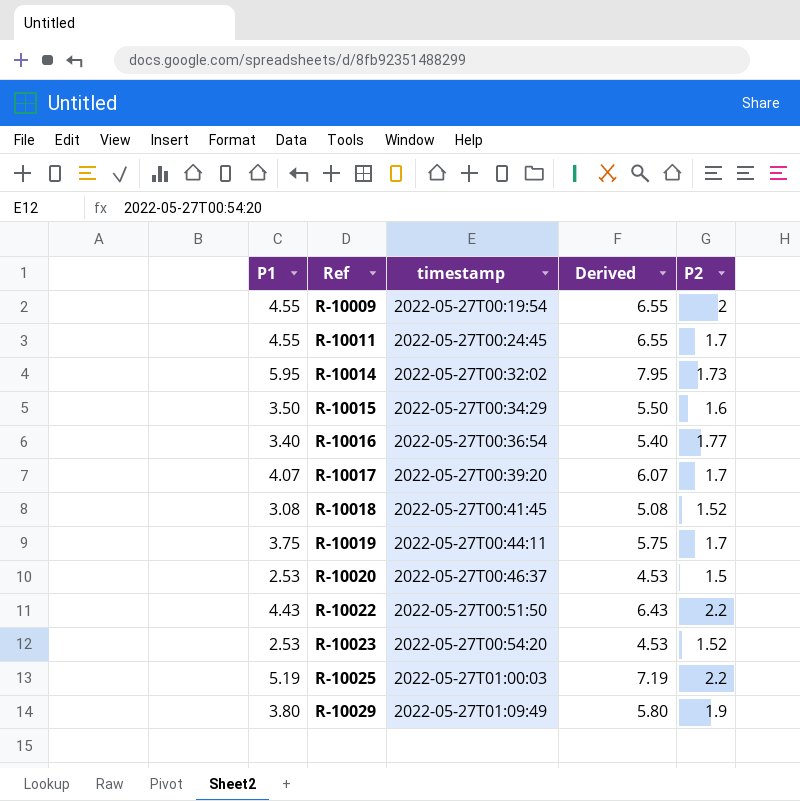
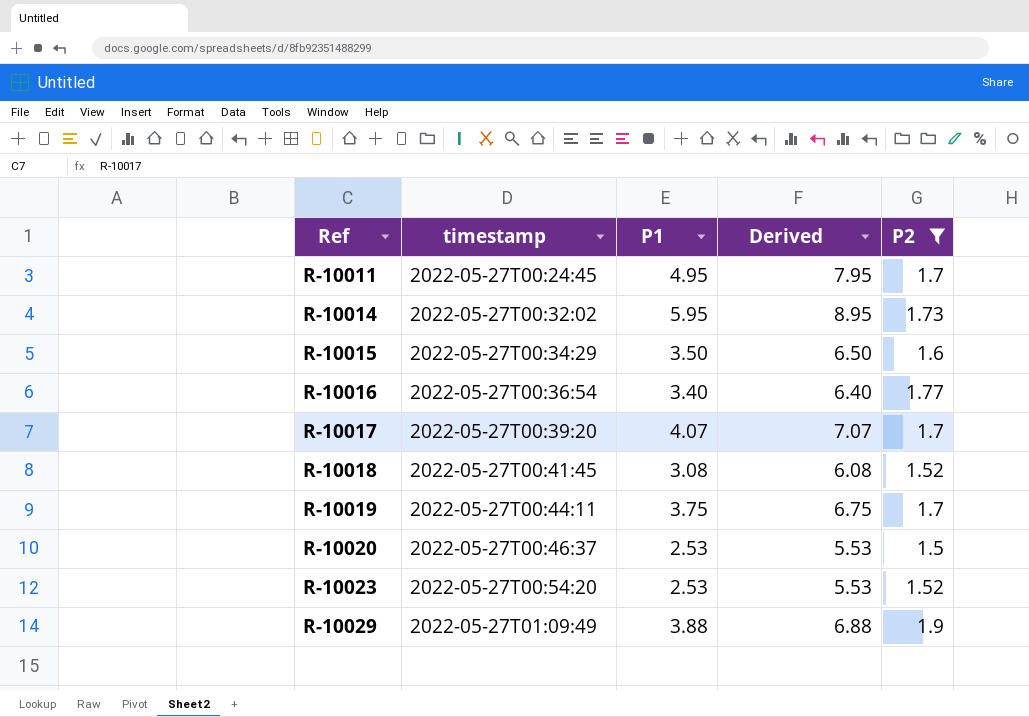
filter: none -> P2 <= 1.9
column P1 | position: 1 -> 3
column Derived | formula: [P1] + 2 -> [P1] + 3
R-10011 | P1: 4.55 -> 4.95
R-10029 | P1: 3.80 -> 3.88

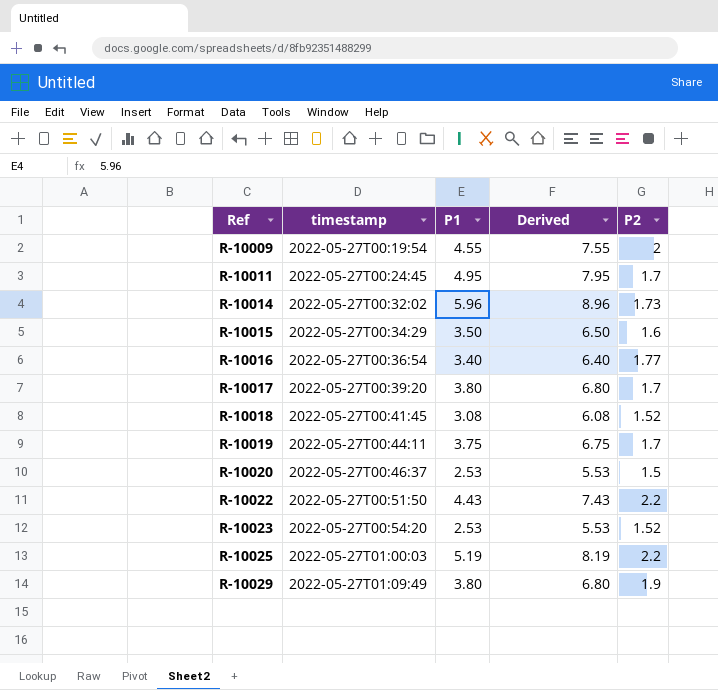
filter: P2 <= 1.9 -> none
R-10014 | P1: 5.95 -> 5.96
R-10014 | Derived: 8.95 -> 8.96
R-10017 | P1: 4.07 -> 3.80
R-10017 | Derived: 7.07 -> 6.80
R-10029 | P1: 3.88 -> 3.80
R-10029 | Derived: 6.88 -> 6.80

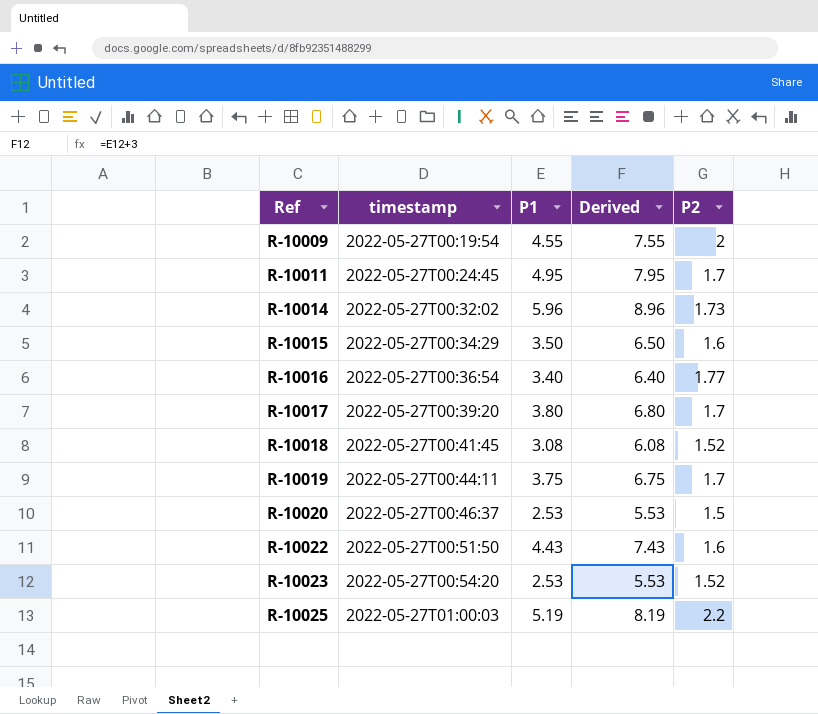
row R-10029: 2022-05-27T01:09:49 | 3.80 | 6.80 | 1.9 -> none
R-10022 | P2: 2.2 -> 1.6

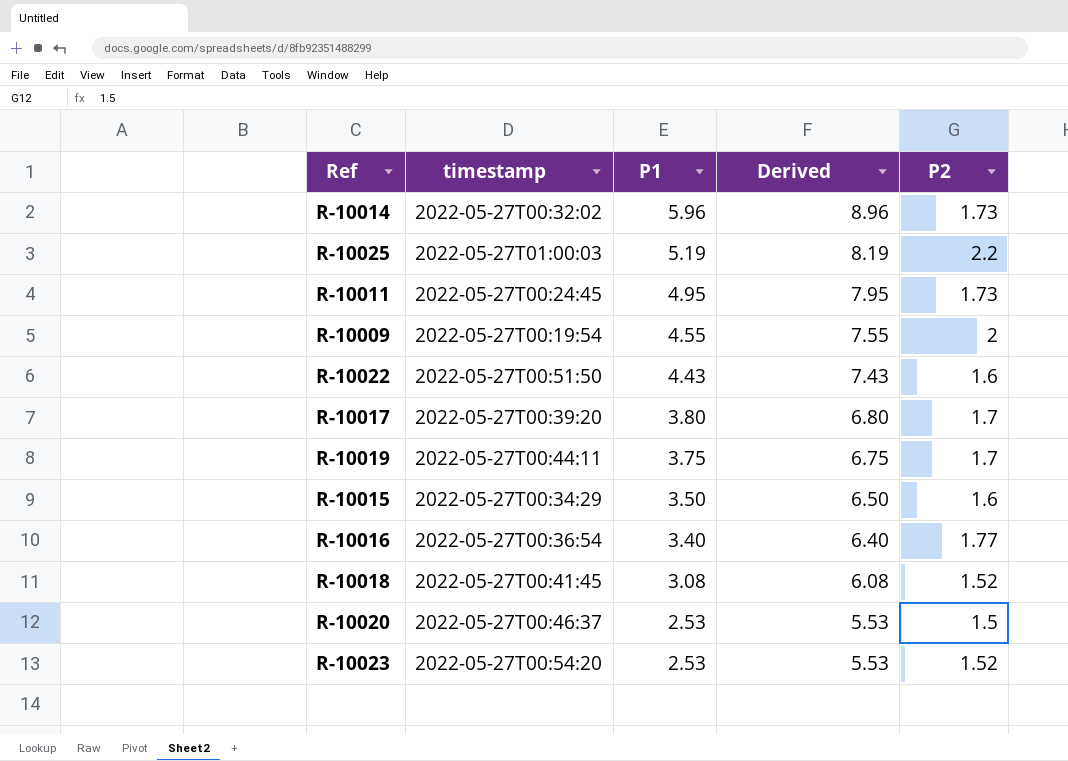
row order: Ref ascending -> P1 descending
R-10011 | P2: 1.7 -> 1.73

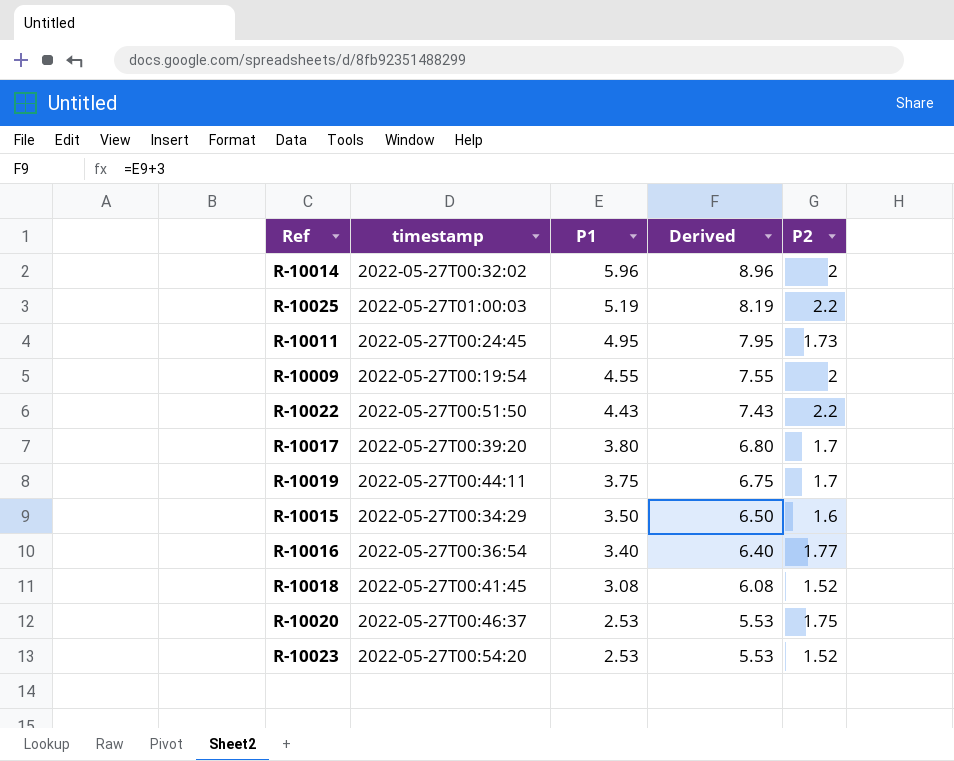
R-10014 | P2: 1.73 -> 2
R-10022 | P2: 1.6 -> 2.2
R-10020 | P2: 1.5 -> 1.75

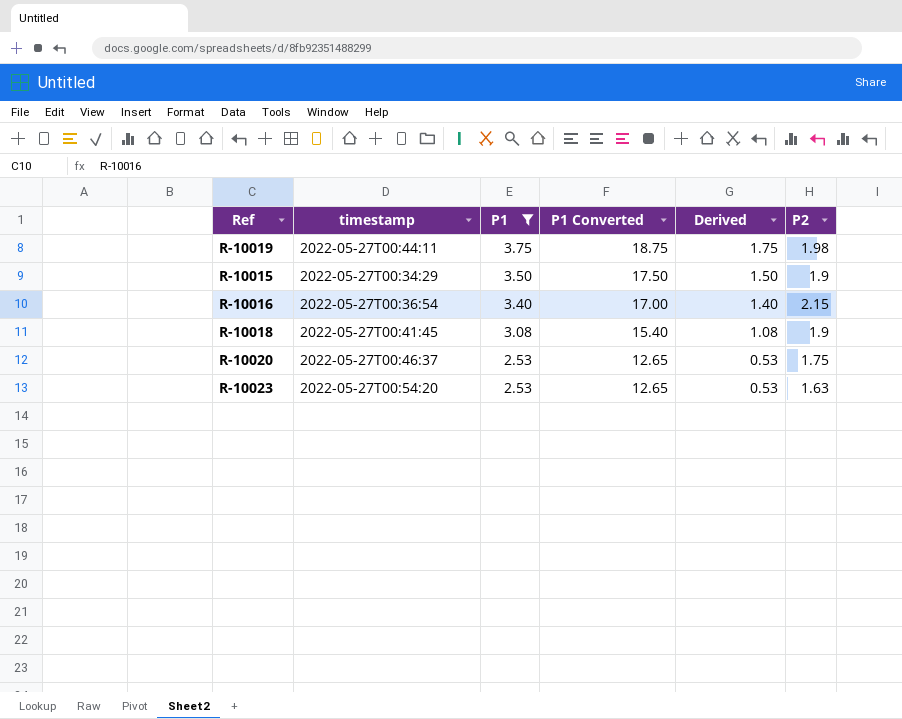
filter: none -> P1 <= 3.75
column P1 Converted | formula: none -> [P1] * 5
column Derived | formula: [P1] + 3 -> [P1] - 2
R-10019 | P2: 1.7 -> 1.98
R-10015 | P2: 1.6 -> 1.9
R-10016 | P2: 1.77 -> 2.15
R-10018 | P2: 1.52 -> 1.9
R-10023 | P2: 1.52 -> 1.63

